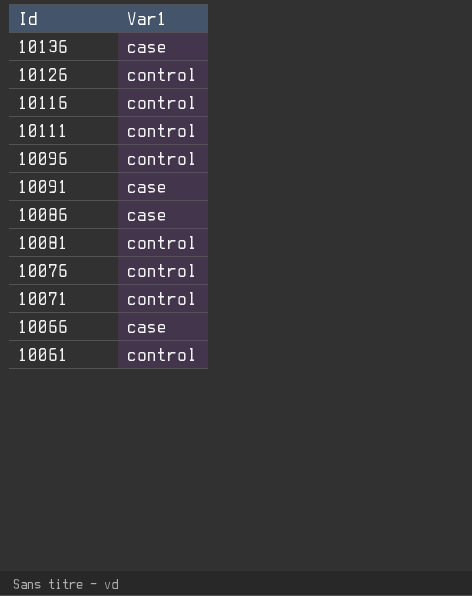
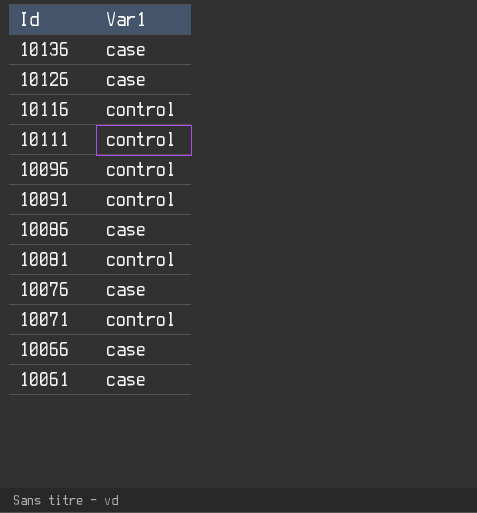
10126 | Var1: control -> case
10091 | Var1: case -> control
10076 | Var1: control -> case
10061 | Var1: control -> case

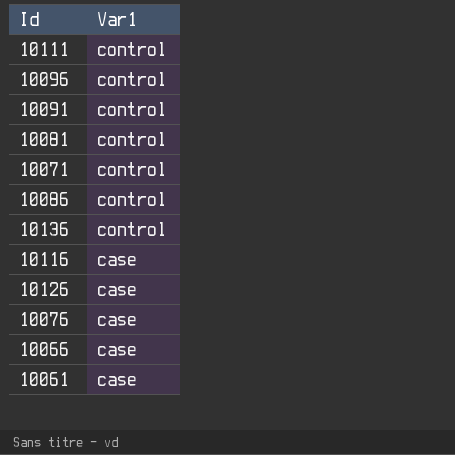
row order: Id descending -> Var1 descending
10086 | Var1: case -> control
10136 | Var1: case -> control
10116 | Var1: control -> case

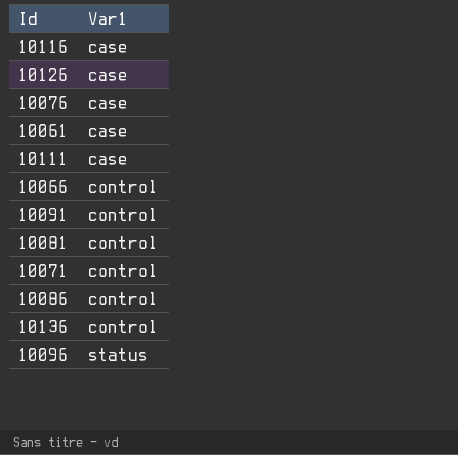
row order: Var1 descending -> Var1 ascending
10111 | Var1: control -> case
10066 | Var1: case -> control
10096 | Var1: control -> status

